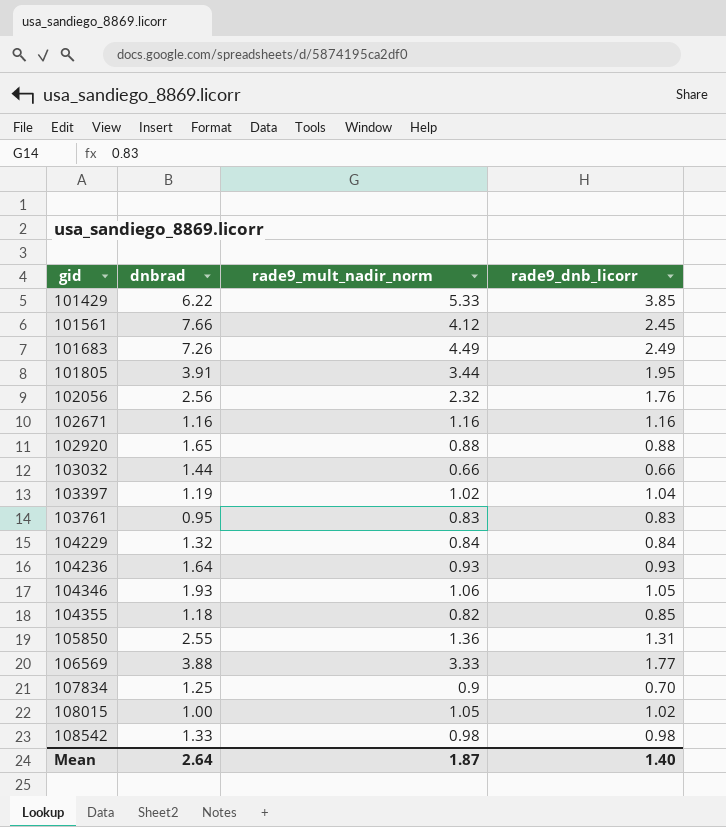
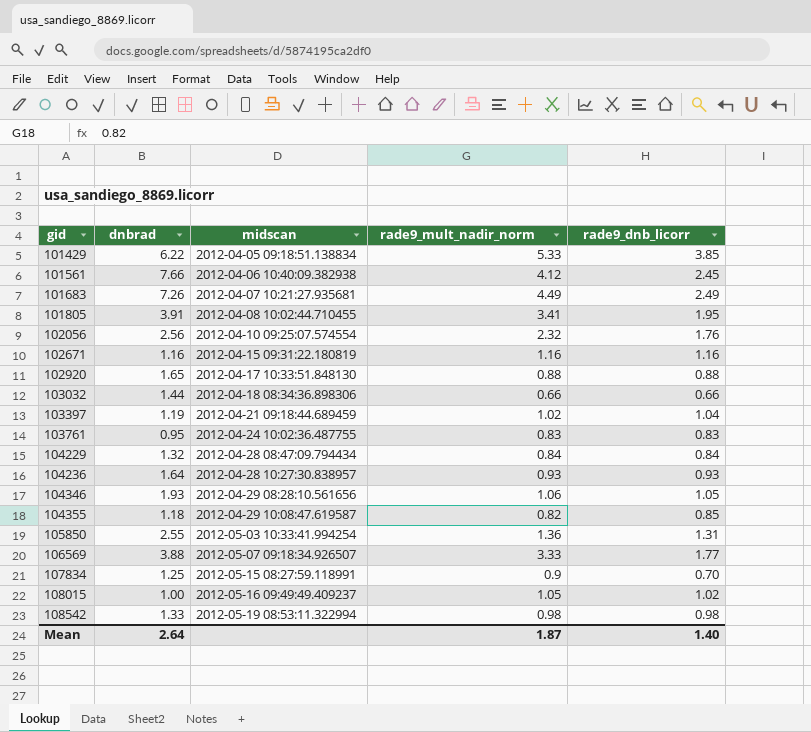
column midscan | position: none -> 3
101805 | rade9_mult_nadir_norm: 3.44 -> 3.41

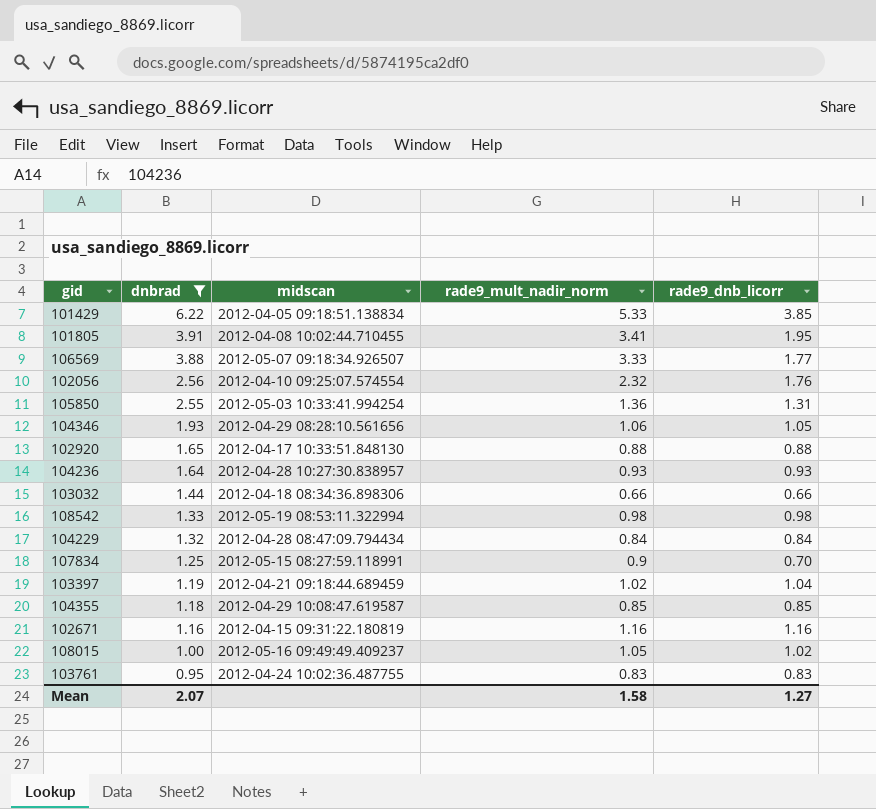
filter: none -> dnbrad <= 6.22
row order: gid ascending -> dnbrad descending
104355 | rade9_mult_nadir_norm: 0.82 -> 0.85
Mean | dnbrad: 2.64 -> 2.07
Mean | rade9_mult_nadir_norm: 1.87 -> 1.58
Mean | rade9_dnb_licorr: 1.40 -> 1.27

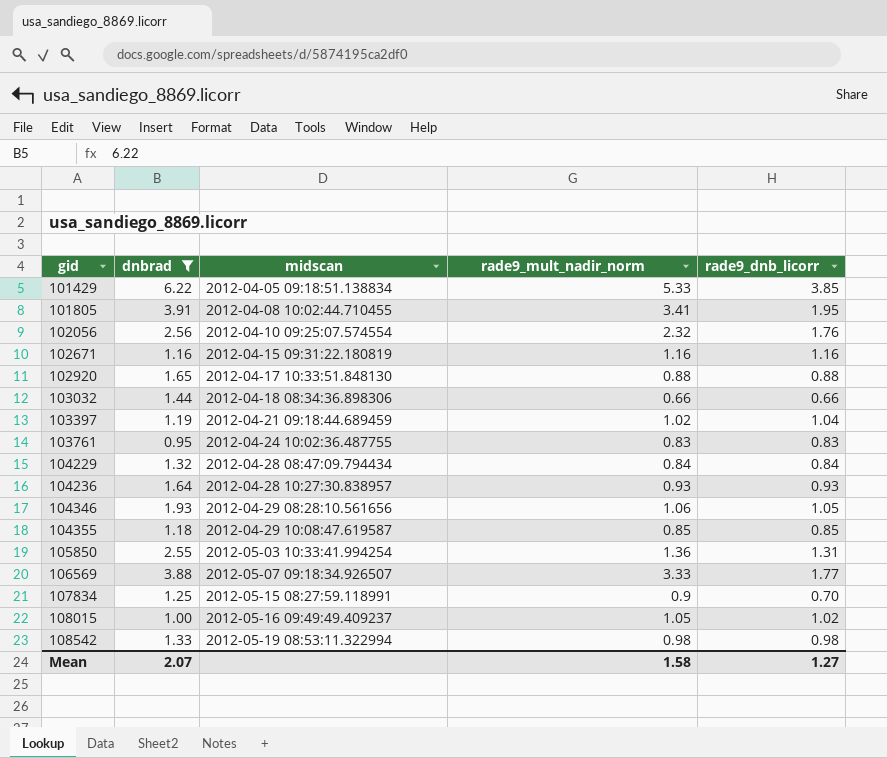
row order: dnbrad descending -> gid ascending

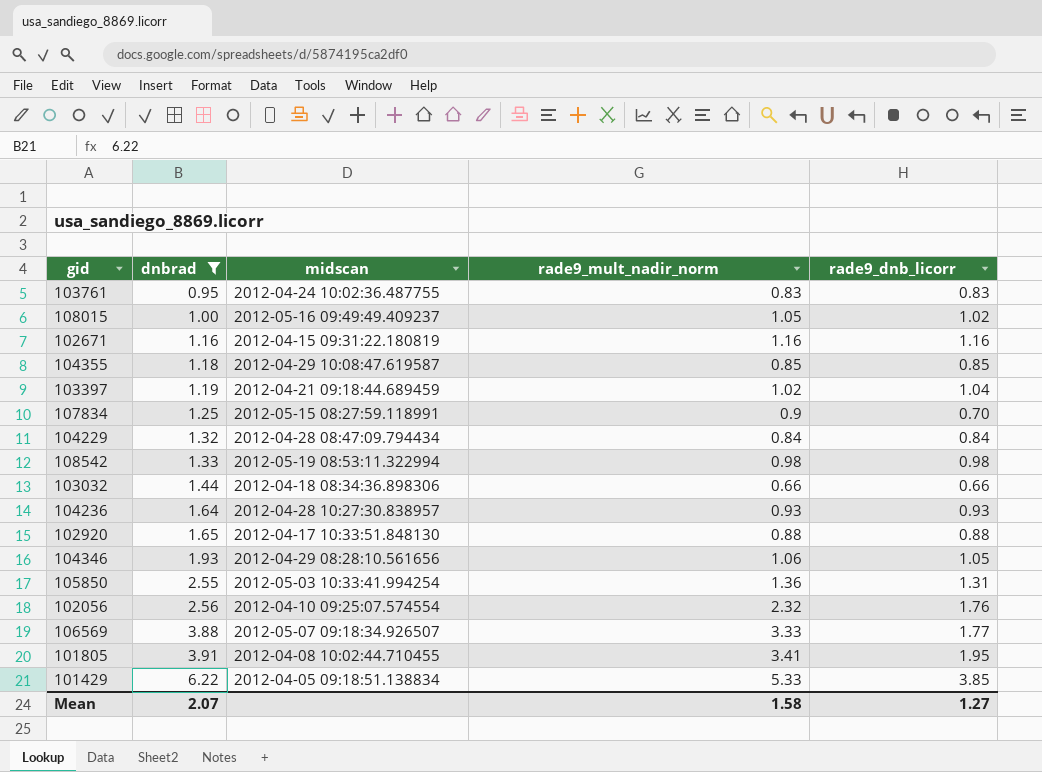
row order: gid ascending -> dnbrad ascending

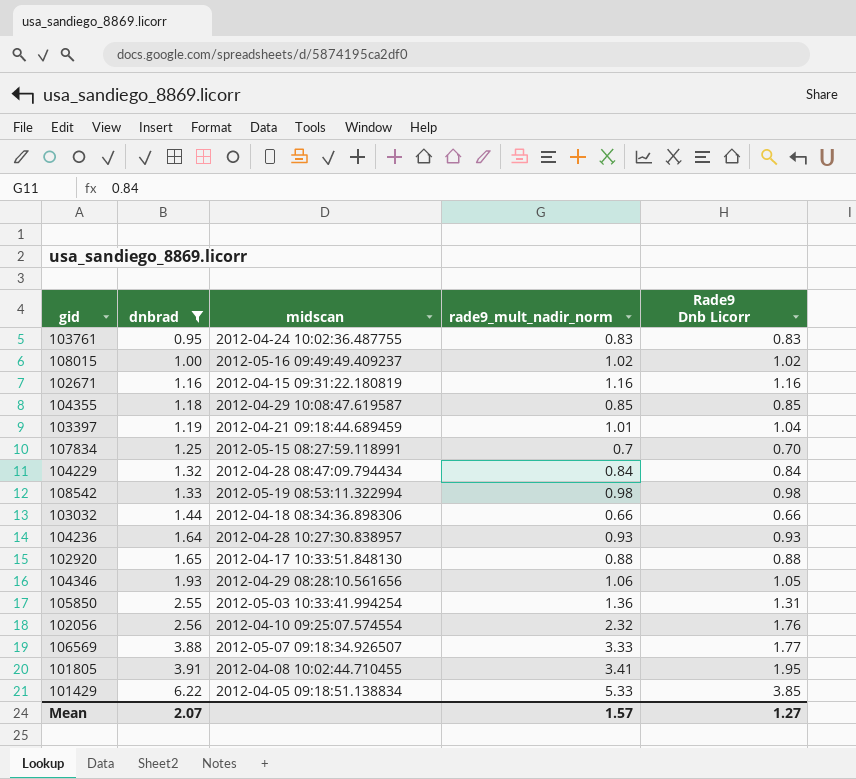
column name: rade9_dnb_licorr -> Rade9 Dnb Licorr
108015 | rade9_mult_nadir_norm: 1.05 -> 1.02
103397 | rade9_mult_nadir_norm: 1.02 -> 1.01
107834 | rade9_mult_nadir_norm: 0.9 -> 0.7
Mean | rade9_mult_nadir_norm: 1.58 -> 1.57

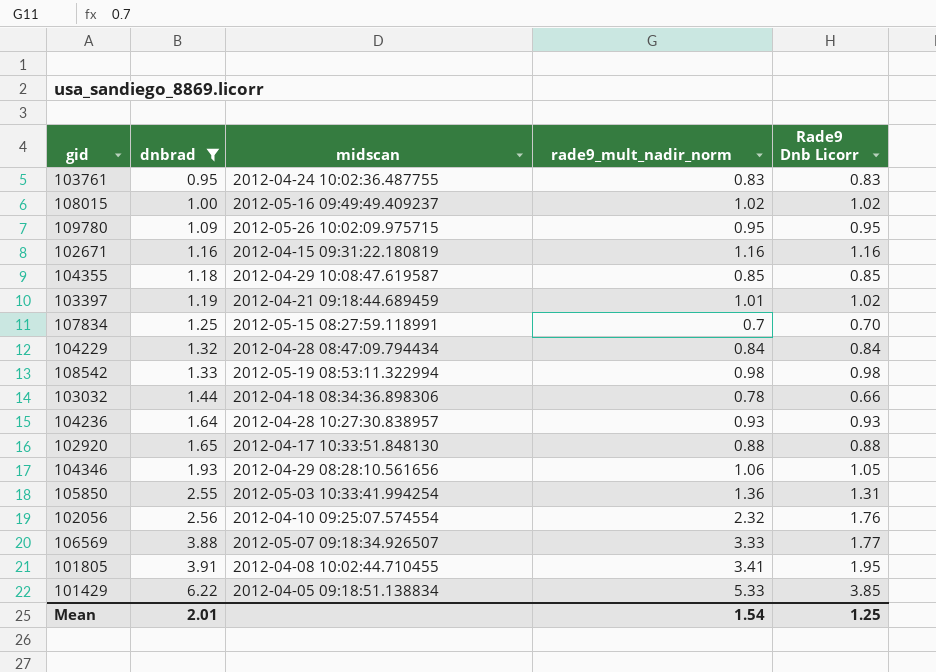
row 109780: none -> 1.09 | 2012-05-26 10:02:09.975715 | 0.95 | 0.95
103397 | Rade9 Dnb Licorr: 1.04 -> 1.02
103032 | rade9_mult_nadir_norm: 0.66 -> 0.78
Mean | dnbrad: 2.07 -> 2.01
Mean | rade9_mult_nadir_norm: 1.57 -> 1.54
Mean | Rade9 Dnb Licorr: 1.27 -> 1.25

